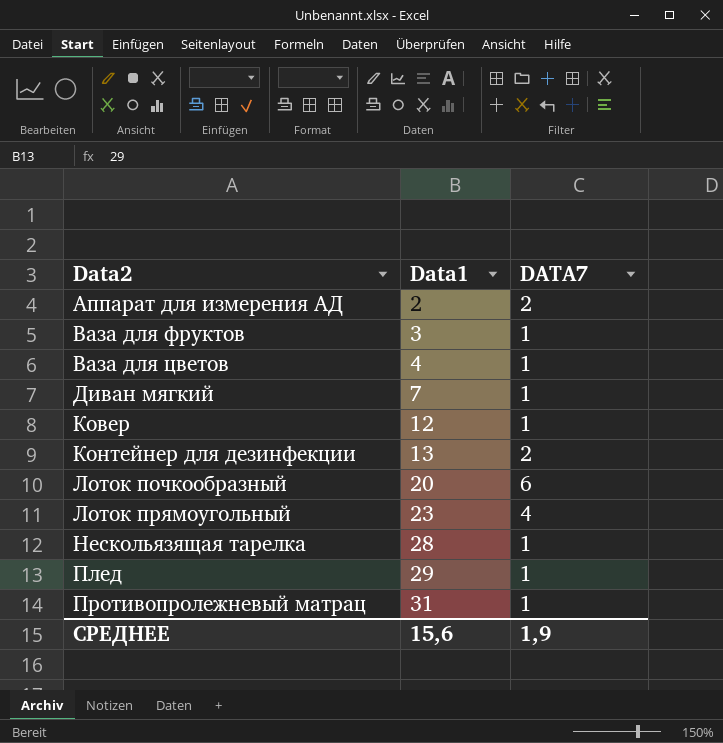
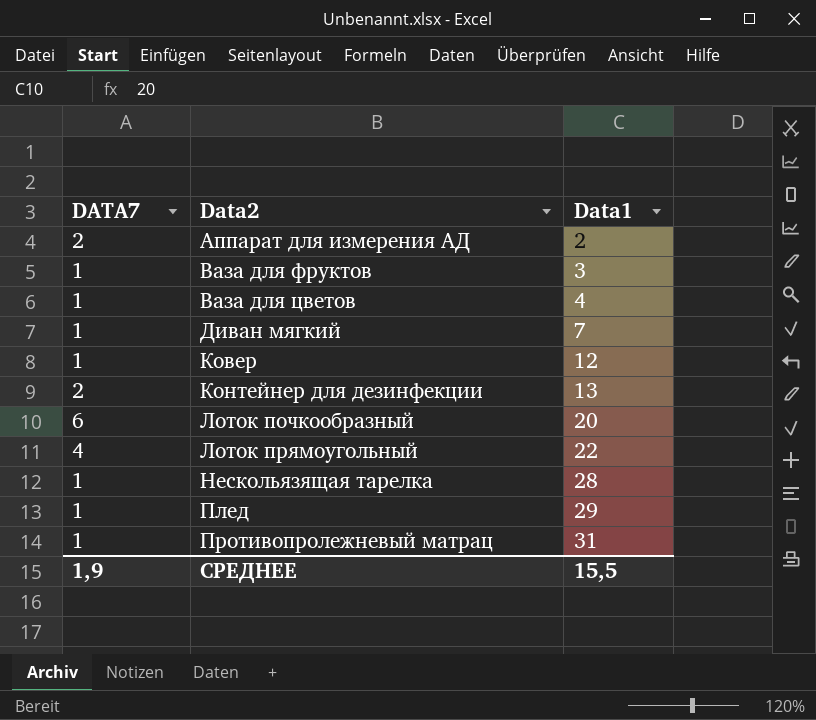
column DATA7 | position: 3 -> 1
Лоток прямоугольный | Data1: 23 -> 22
СРЕДНЕЕ | Data1: 15,6 -> 15,5

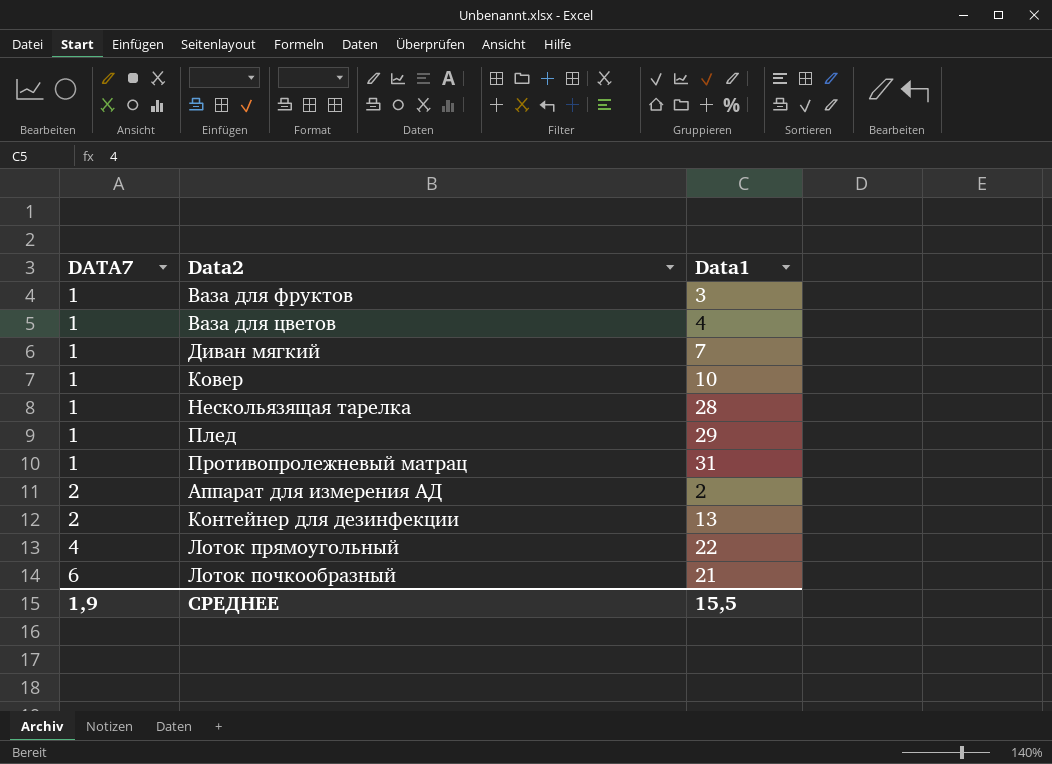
row order: Data2 ascending -> DATA7 ascending
Ковер | Data1: 12 -> 10
Лоток почкообразный | Data1: 20 -> 21

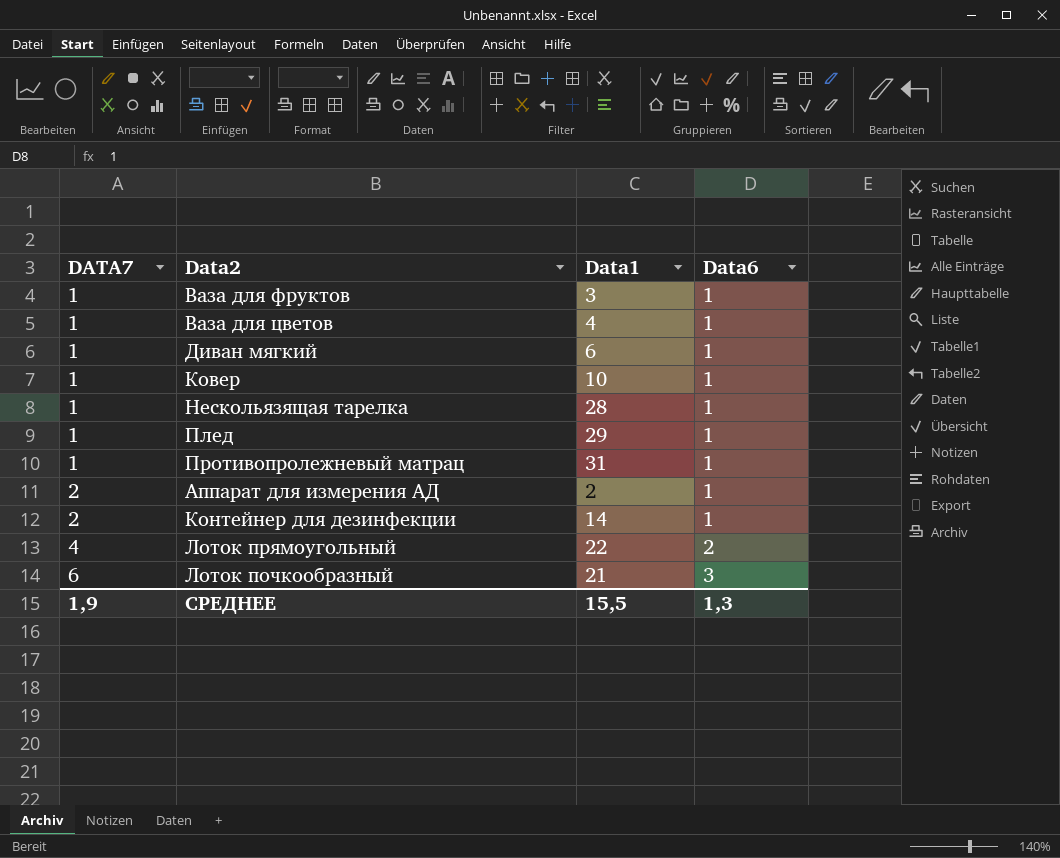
column Data6 | position: none -> 4
Диван мягкий | Data1: 7 -> 6
Контейнер для дезинфекции | Data1: 13 -> 14

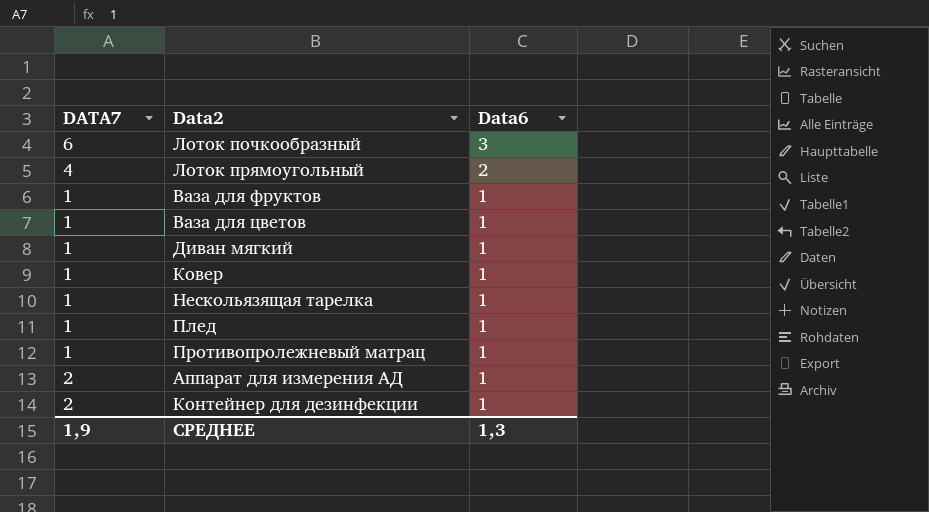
row order: DATA7 ascending -> Data6 descending
column Data1 | position: 3 -> none

